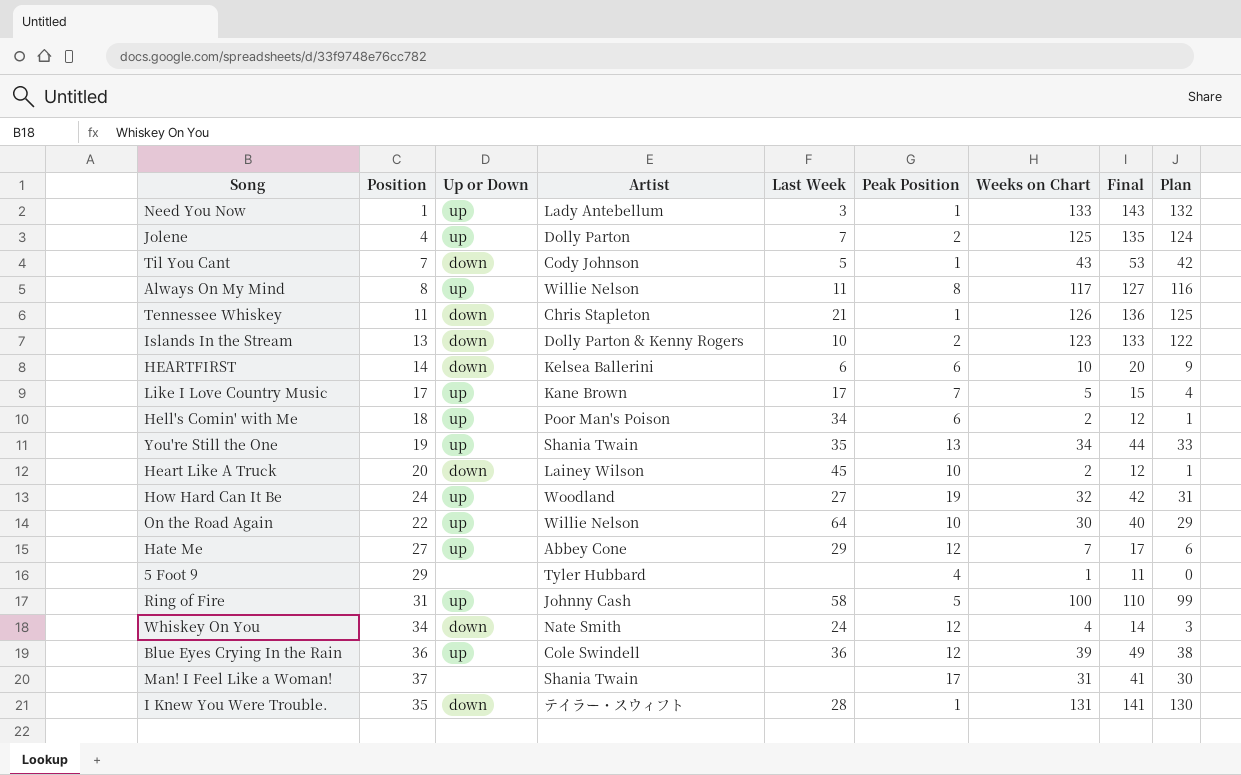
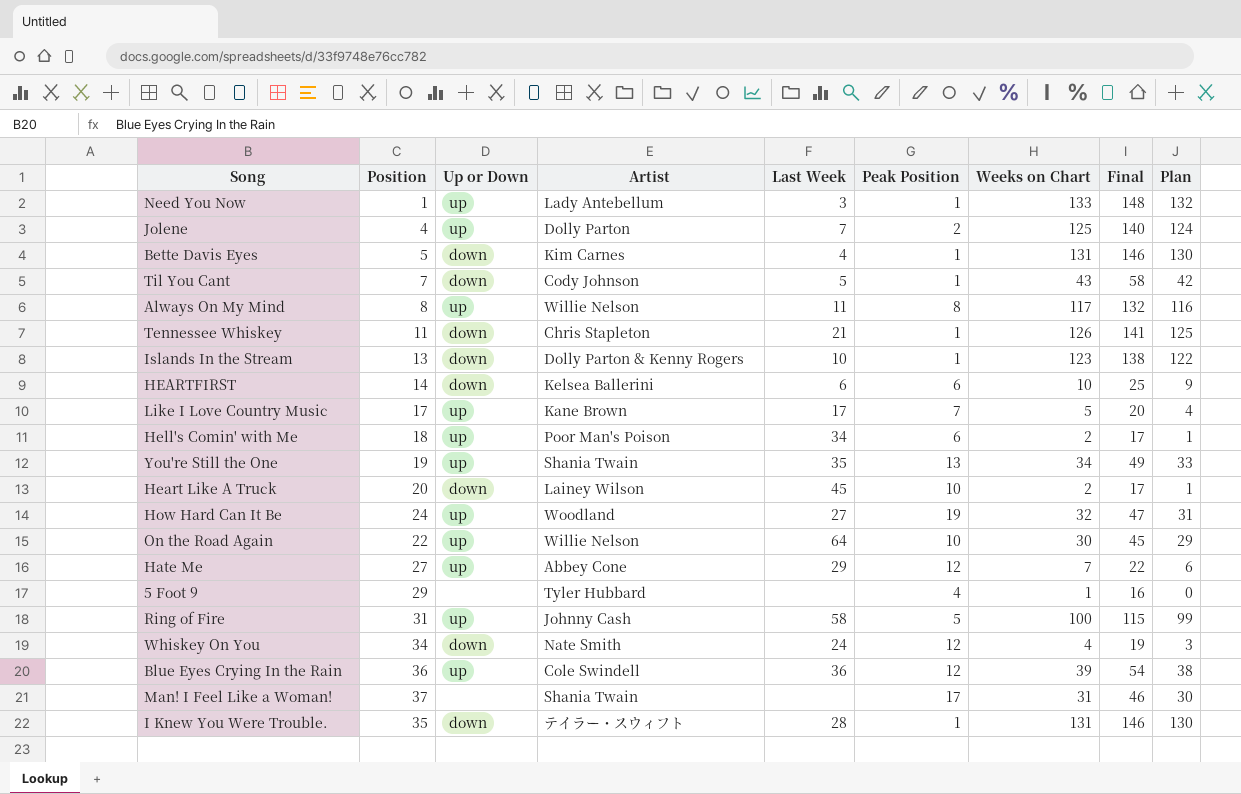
column Final | formula: [Weeks on Chart] + 10 -> [Weeks on Chart] + 15
row Bette Davis Eyes: none -> 5 | down | Kim Carnes | 4 | 1 | 131 | 146 | 130
Islands In the Stream | Peak Position: 2 -> 1

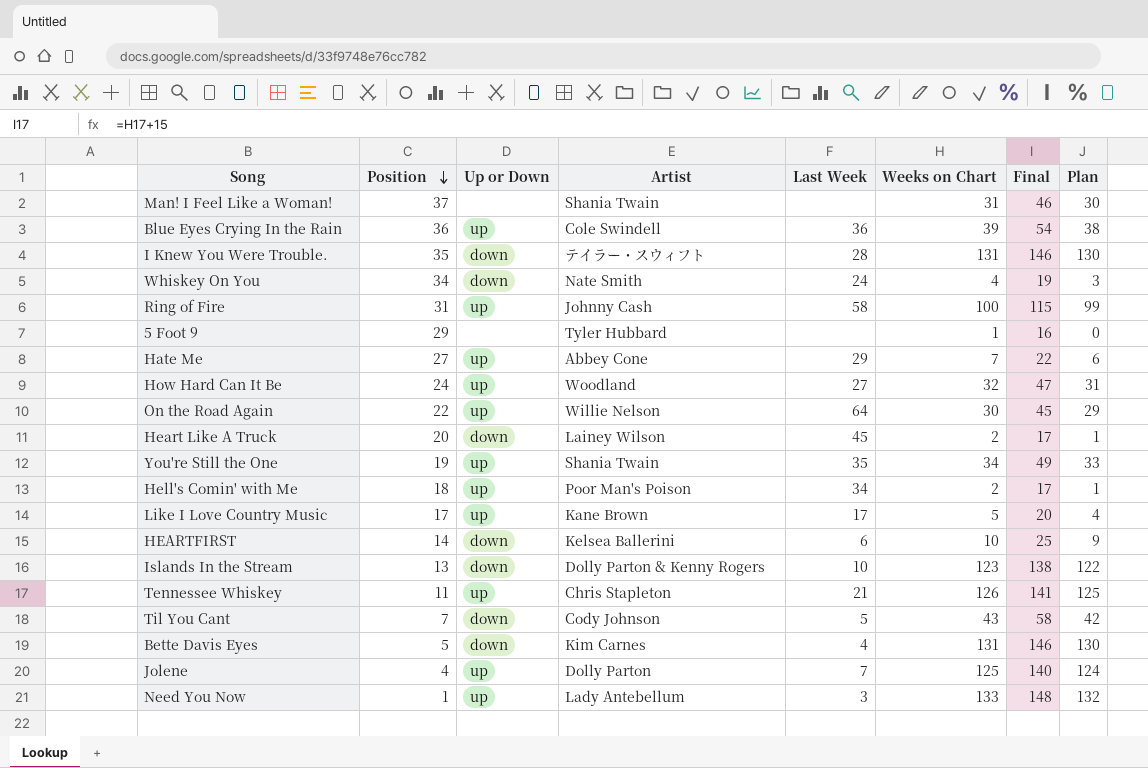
row order: none -> Position descending
column Peak Position | position: 6 -> none
row Always On My Mind: 8 | up | Willie Nelson | 11 | 8 | 117 | 132 | 116 -> none
Tennessee Whiskey | Up or Down: down -> up

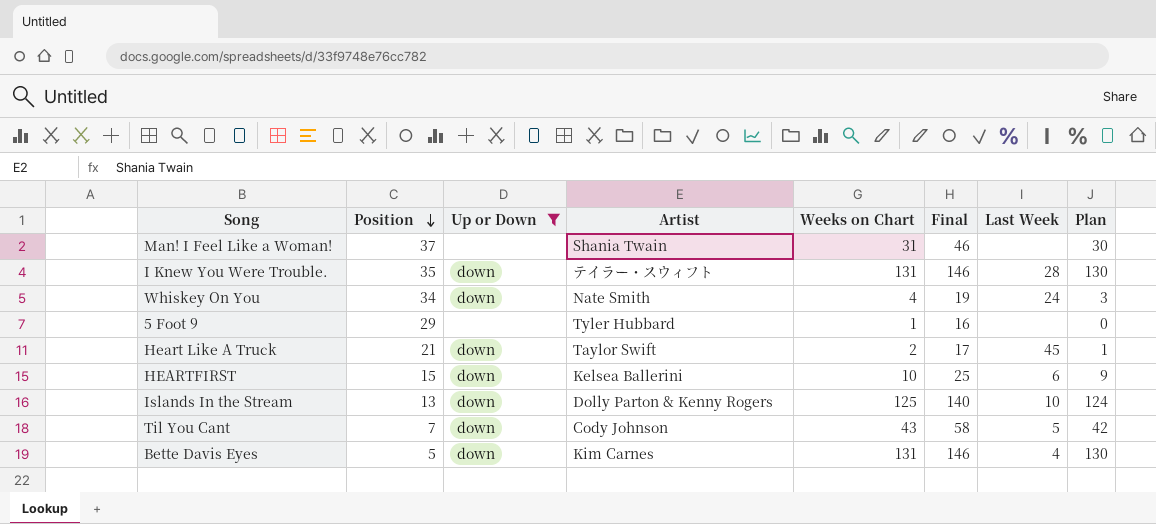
filter: none -> Up or Down != up
column Last Week | position: 5 -> 7
Heart Like A Truck | Position: 20 -> 21
Heart Like A Truck | Artist: Lainey Wilson -> Taylor Swift
HEARTFIRST | Position: 14 -> 15
Islands In the Stream | Weeks on Chart: 123 -> 125
Islands In the Stream | Final: 138 -> 140
Islands In the Stream | Plan: 122 -> 124

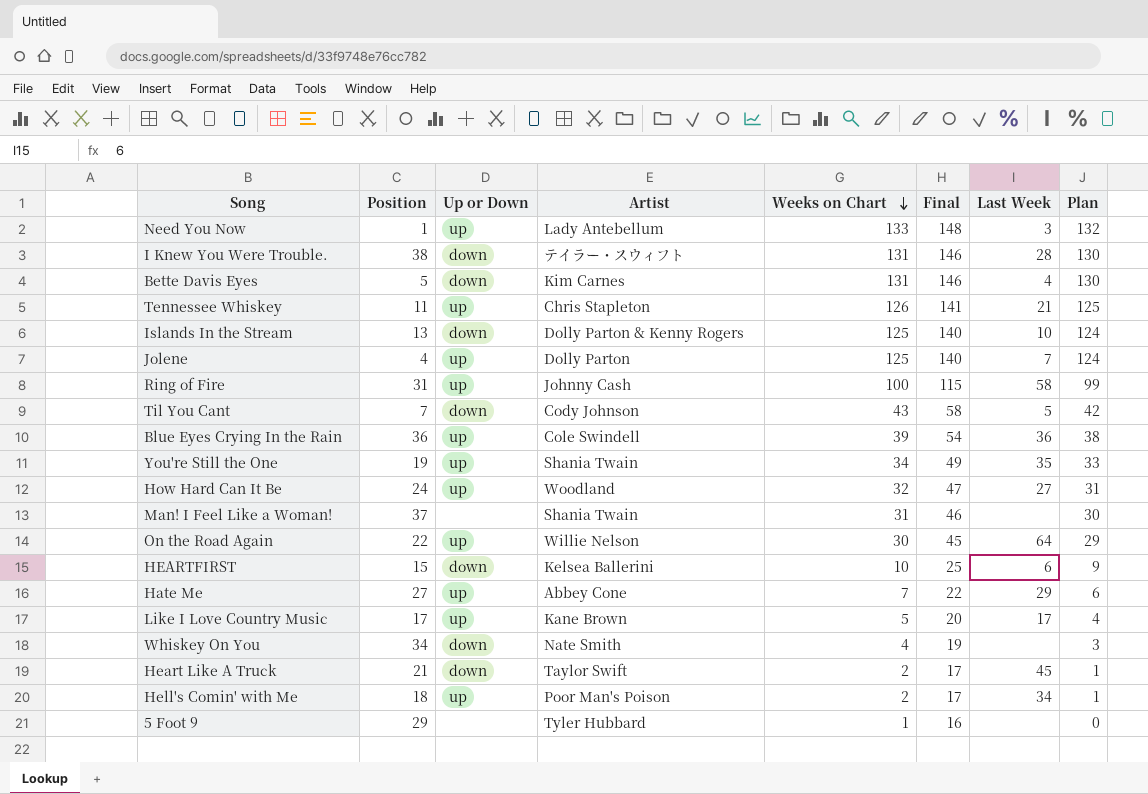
filter: Up or Down != up -> none
row order: Position descending -> Weeks on Chart descending
I Knew You Were Trouble. | Position: 35 -> 38
Whiskey On You | Last Week: 24 -> none

